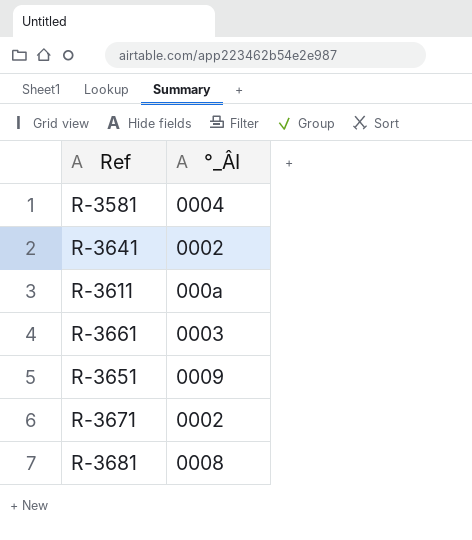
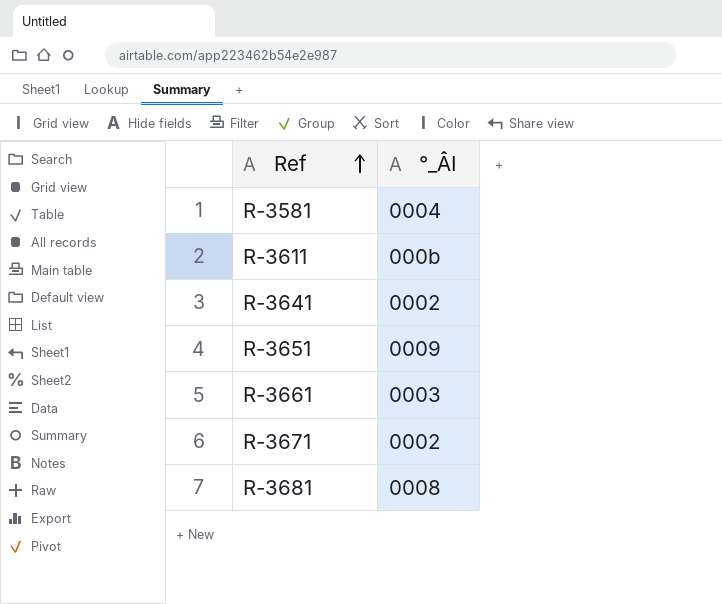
row order: none -> Ref ascending
R-3611 | °_ÂI: 000a -> 000b

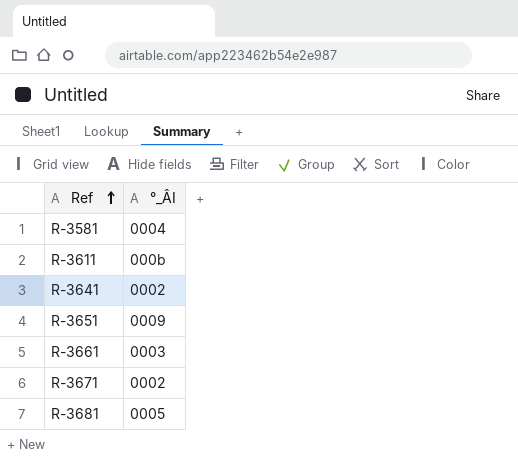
R-3681 | °_ÂI: 0008 -> 0005

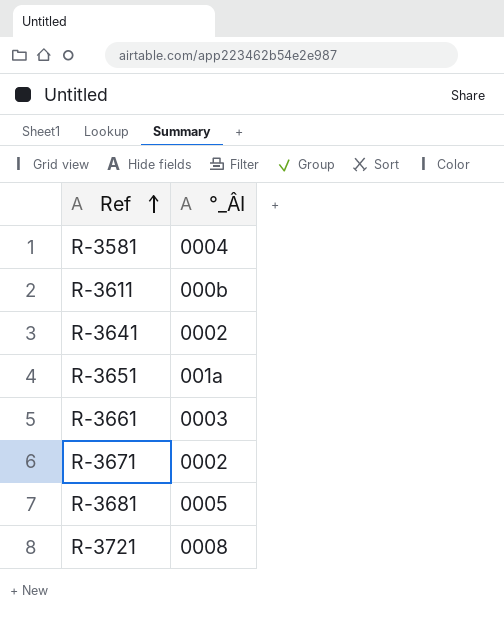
R-3651 | °_ÂI: 0009 -> 001a
row R-3721: none -> 0008

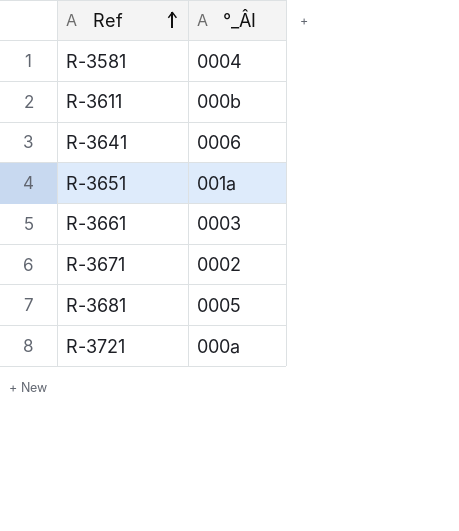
R-3641 | °_ÂI: 0002 -> 0006
R-3721 | °_ÂI: 0008 -> 000a

